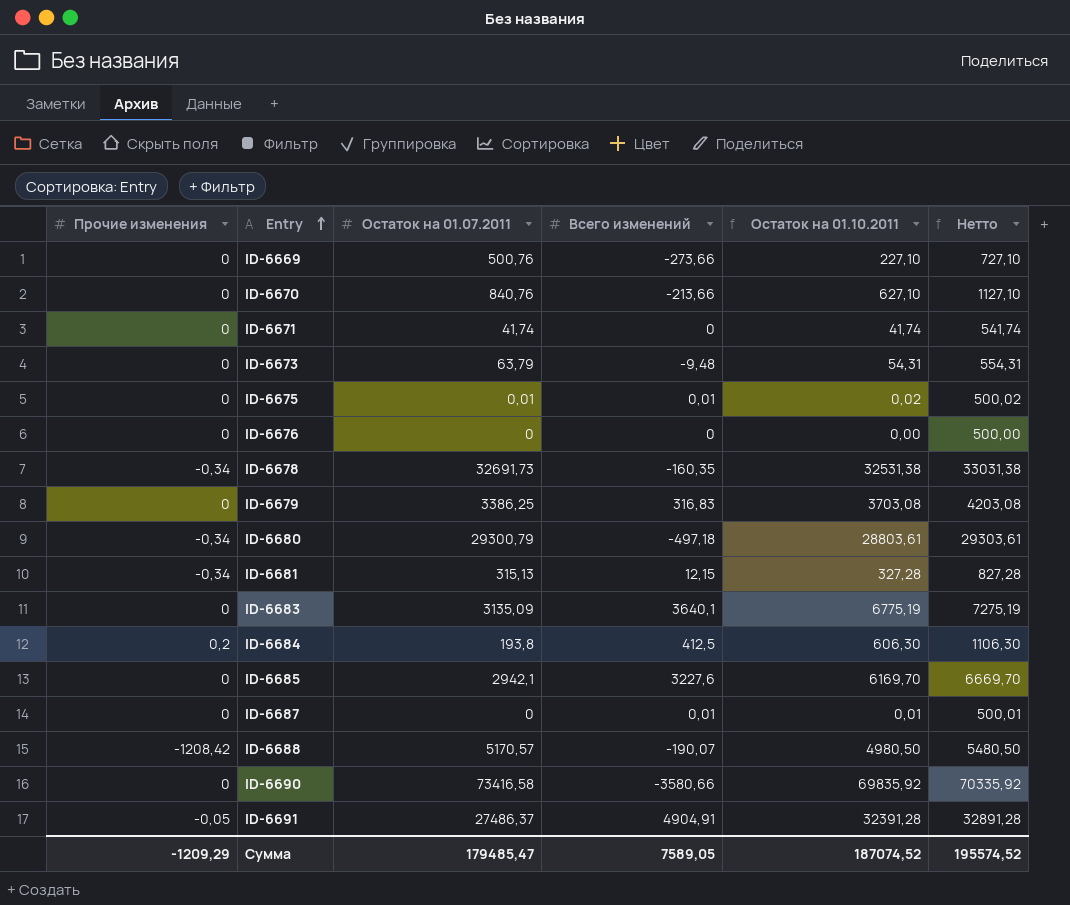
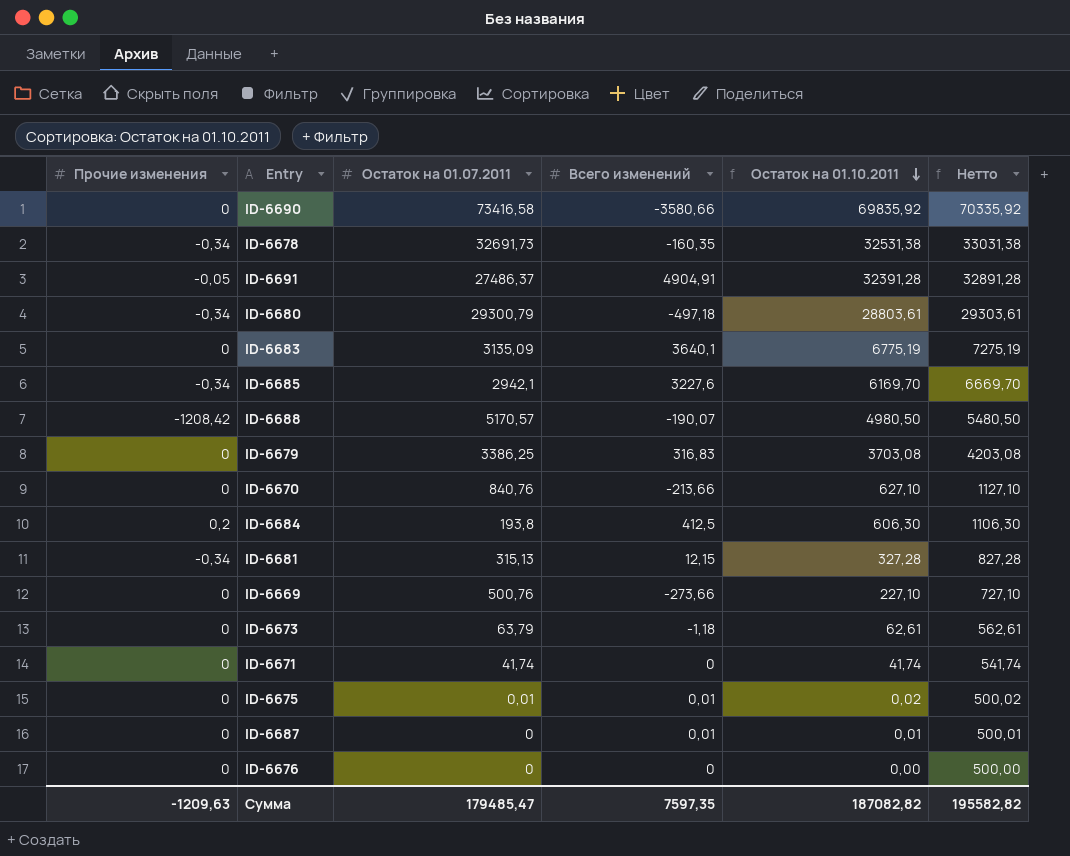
row order: Entry ascending -> Остаток на 01.10.2011 descending
ID-6685 | Прочие изменения: 0 -> -0,34
ID-6673 | Всего изменений: -9,48 -> -1,18
ID-6673 | Остаток на 01.10.2011: 54,31 -> 62,61
ID-6673 | Нетто: 554,31 -> 562,61
Сумма | Прочие изменения: -1209,29 -> -1209,63
Сумма | Всего изменений: 7589,05 -> 7597,35
Сумма | Остаток на 01.10.2011: 187074,52 -> 187082,82
Сумма | Нетто: 195574,52 -> 195582,82

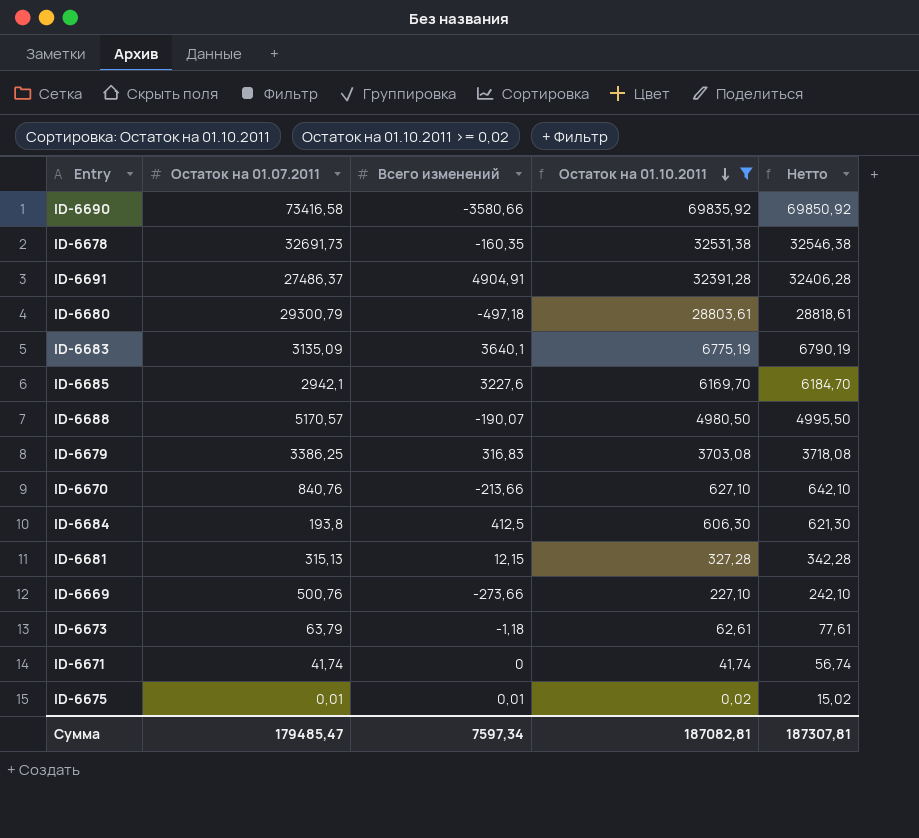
filter: none -> Остаток на 01.10.2011 >= 0,02
column Прочие изменения | position: 1 -> none
column Нетто | formula: [Остаток на 01.10.2011] + 500 -> [Остаток на 01.10.2011] + 15
Сумма | Всего изменений: 7597,35 -> 7597,34
Сумма | Остаток на 01.10.2011: 187082,82 -> 187082,81
Сумма | Нетто: 195582,82 -> 187307,81

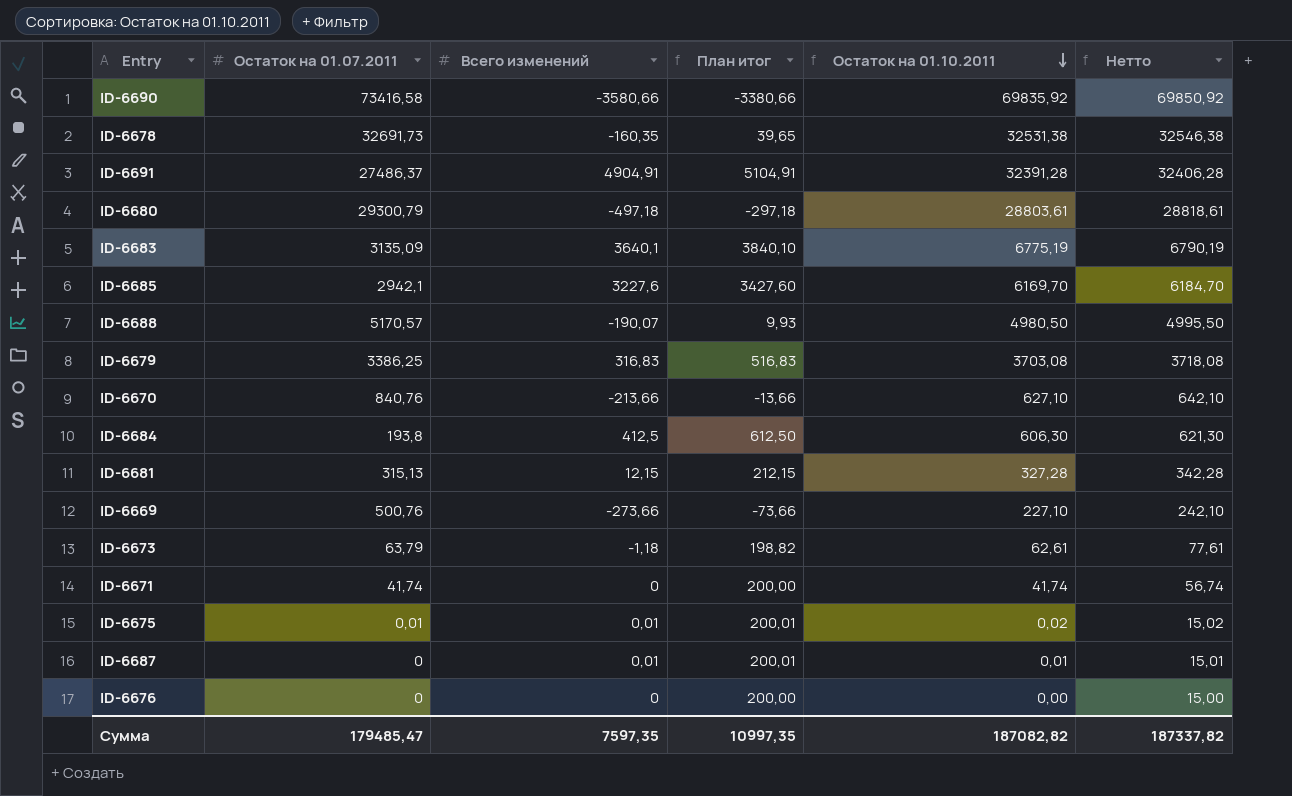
filter: Остаток на 01.10.2011 >= 0,02 -> none
column План итог | formula: none -> [Всего изменений] + 200
Сумма | Всего изменений: 7597,34 -> 7597,35
Сумма | Остаток на 01.10.2011: 187082,81 -> 187082,82
Сумма | Нетто: 187307,81 -> 187337,82

